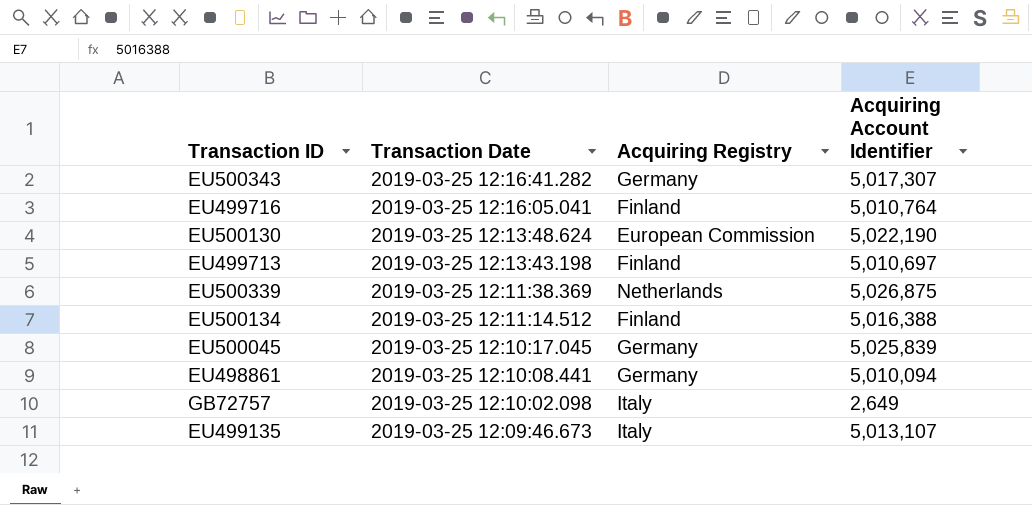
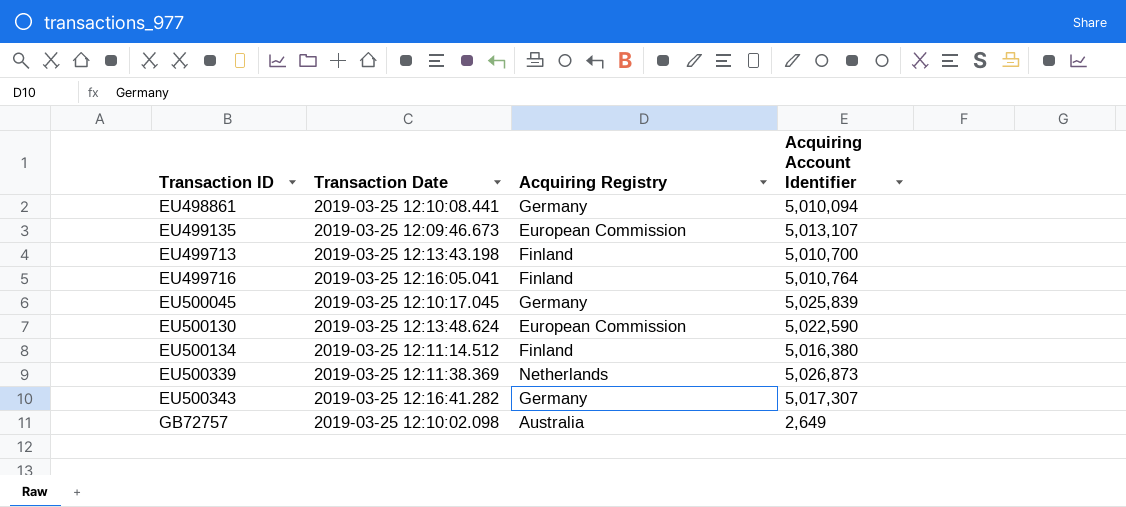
row order: Transaction Date descending -> Transaction ID ascending
EU499135 | Acquiring Registry: Italy -> European Commission
EU499713 | Acquiring Account Identifier: 5,010,697 -> 5,010,700
EU500130 | Acquiring Account Identifier: 5,022,190 -> 5,022,590
EU500134 | Acquiring Account Identifier: 5,016,388 -> 5,016,380
EU500339 | Acquiring Account Identifier: 5,026,875 -> 5,026,873
GB72757 | Acquiring Registry: Italy -> Australia

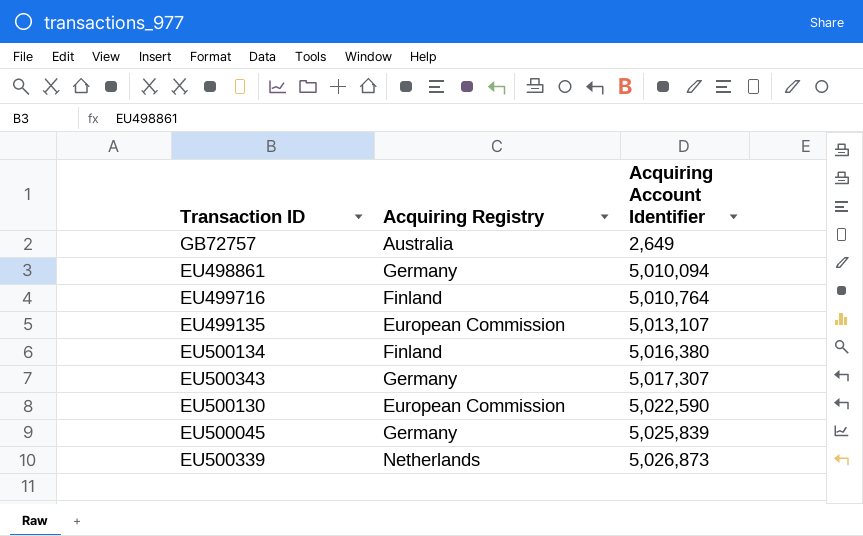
row order: Transaction ID ascending -> Acquiring Account Identifier ascending
column Transaction Date | position: 2 -> none
row EU499713: 2019-03-25 12:13:43.198 | Finland | 5,010,700 -> none

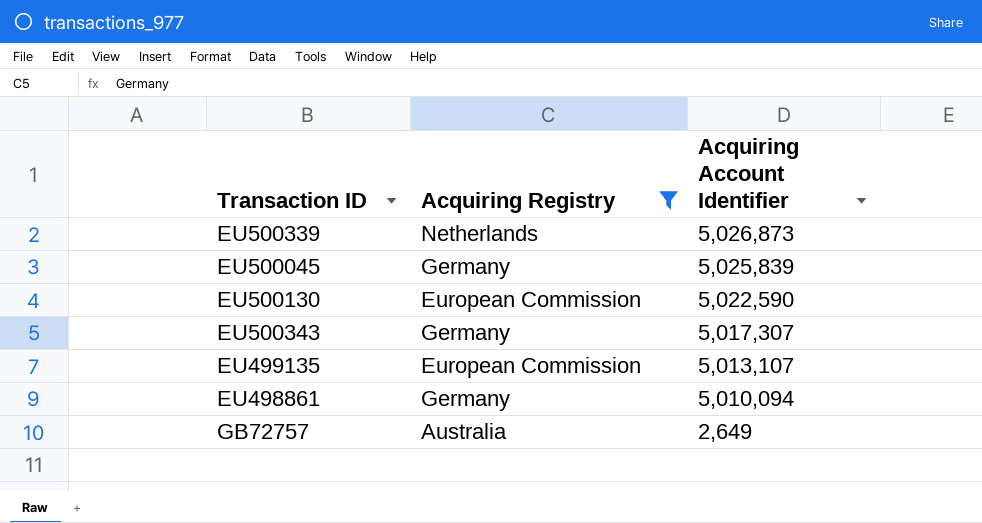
filter: none -> Acquiring Registry != Finland
row order: Acquiring Account Identifier ascending -> Acquiring Account Identifier descending

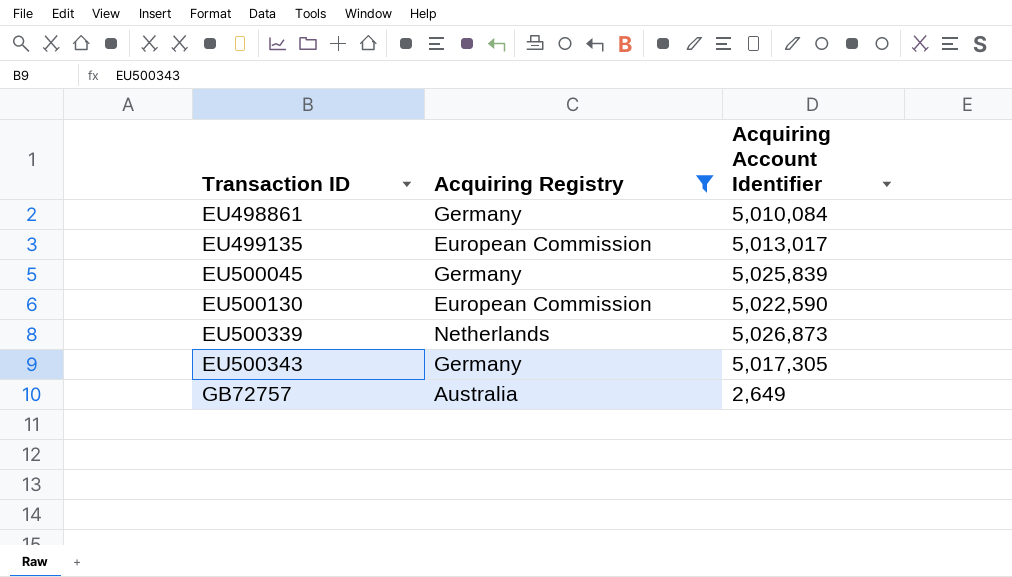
row order: Acquiring Account Identifier descending -> Transaction ID ascending
EU498861 | Acquiring Account Identifier: 5,010,094 -> 5,010,084
EU499135 | Acquiring Account Identifier: 5,013,107 -> 5,013,017
EU500343 | Acquiring Account Identifier: 5,017,307 -> 5,017,305

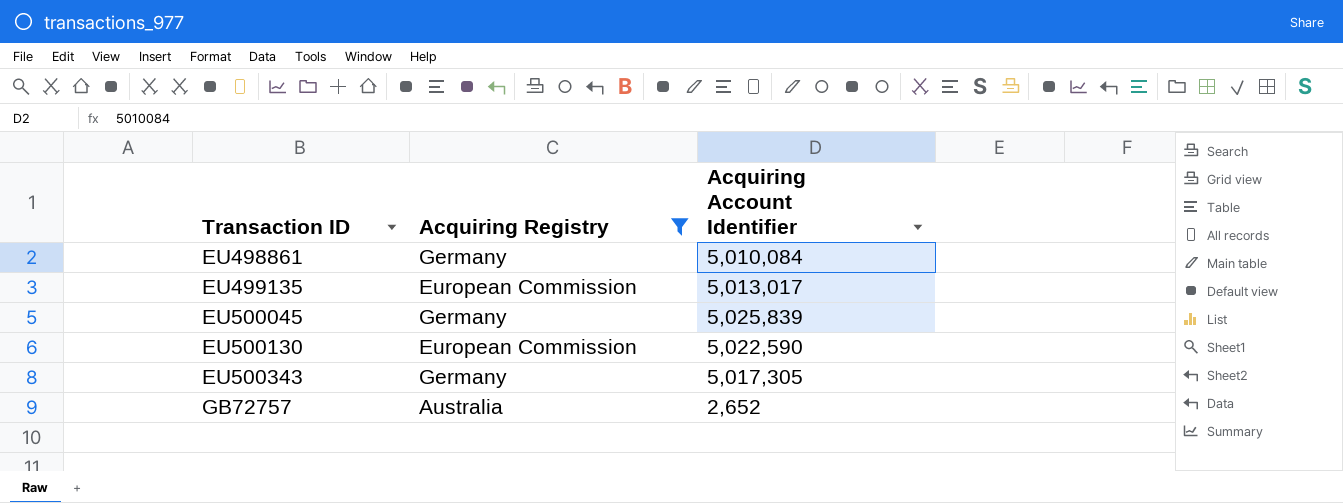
row EU500339: Netherlands | 5,026,873 -> none
GB72757 | Acquiring Account Identifier: 2,649 -> 2,652

